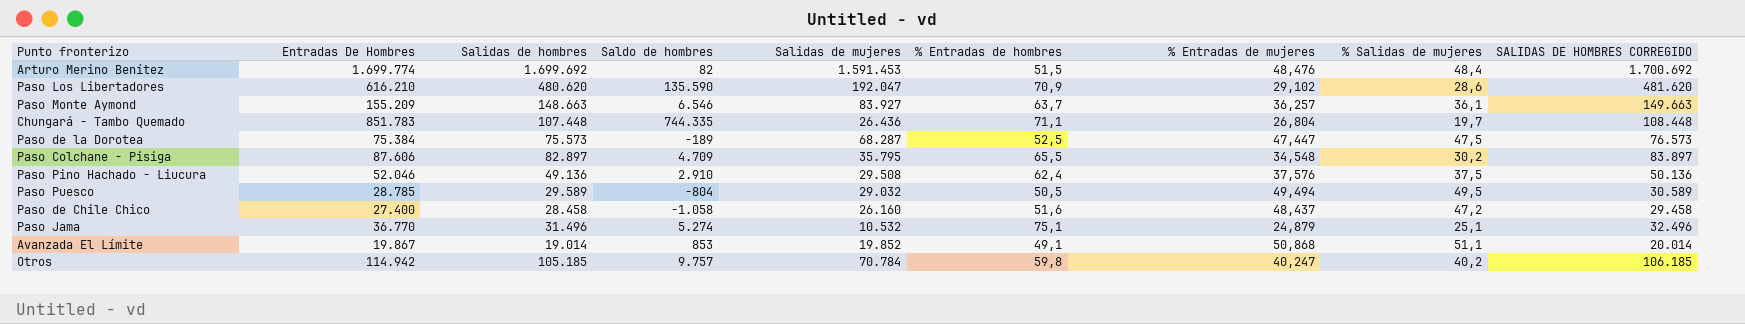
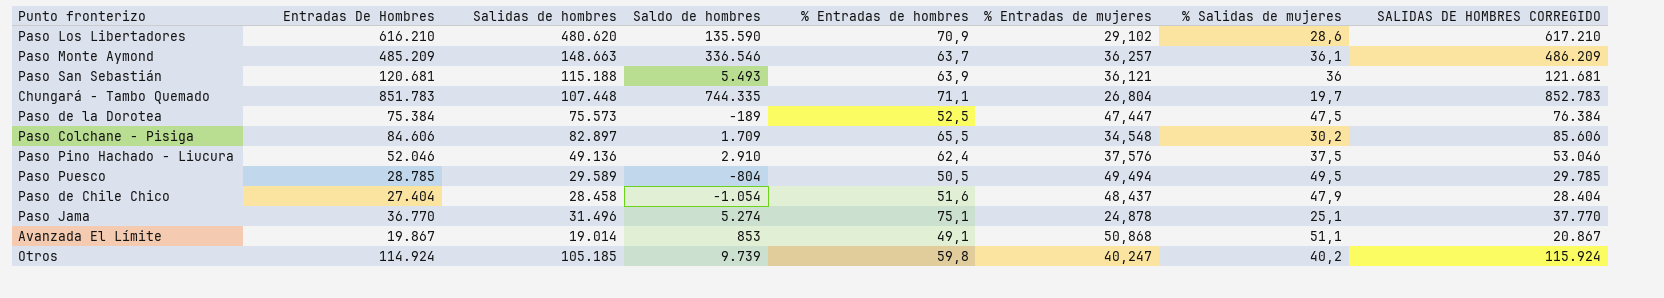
column Salidas de mujeres | position: 5 -> none
column SALIDAS DE HOMBRES CORREGIDO | formula: [Salidas de hombres] + 1000 -> [Entradas De Hombres] + 1000
row Arturo Merino Benítez: 1.699.774 | 1.699.692 | 82 | 1.591.453 | 51,5 | 48,476 | 48,4 | 1.700.692 -> none
Paso Monte Aymond | Entradas De Hombres: 155.209 -> 485.209
Paso Monte Aymond | Saldo de hombres: 6.546 -> 336.546
row Paso San Sebastián: none -> 120.681 | 115.188 | 5.493 | 63,9 | 36,121 | 36 | 121.681
Paso Colchane - Pisiga | Entradas De Hombres: 87.606 -> 84.606
Paso Colchane - Pisiga | Saldo de hombres: 4.709 -> 1.709
Paso de Chile Chico | Entradas De Hombres: 27.400 -> 27.404
Paso de Chile Chico | Saldo de hombres: -1.058 -> -1.054
Paso de Chile Chico | % Salidas de mujeres: 47,2 -> 47,9
Paso Jama | % Entradas de mujeres: 24,879 -> 24,878
Otros | Entradas De Hombres: 114.942 -> 114.924
Otros | Saldo de hombres: 9.757 -> 9.739

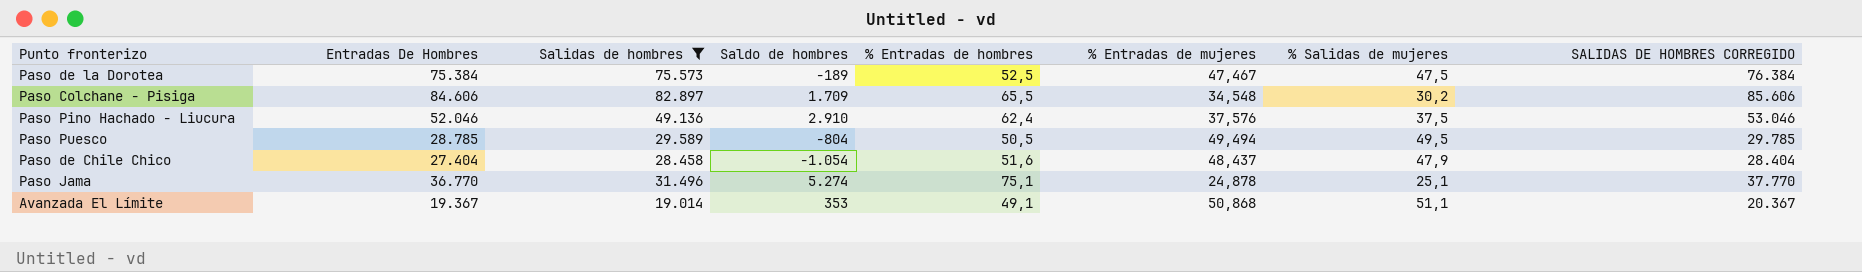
filter: none -> Salidas de hombres <= 82.897
Paso de la Dorotea | % Entradas de mujeres: 47,447 -> 47,467
Avanzada El Límite | Entradas De Hombres: 19.867 -> 19.367
Avanzada El Límite | Saldo de hombres: 853 -> 353
Avanzada El Límite | SALIDAS DE HOMBRES CORREGIDO: 20.867 -> 20.367

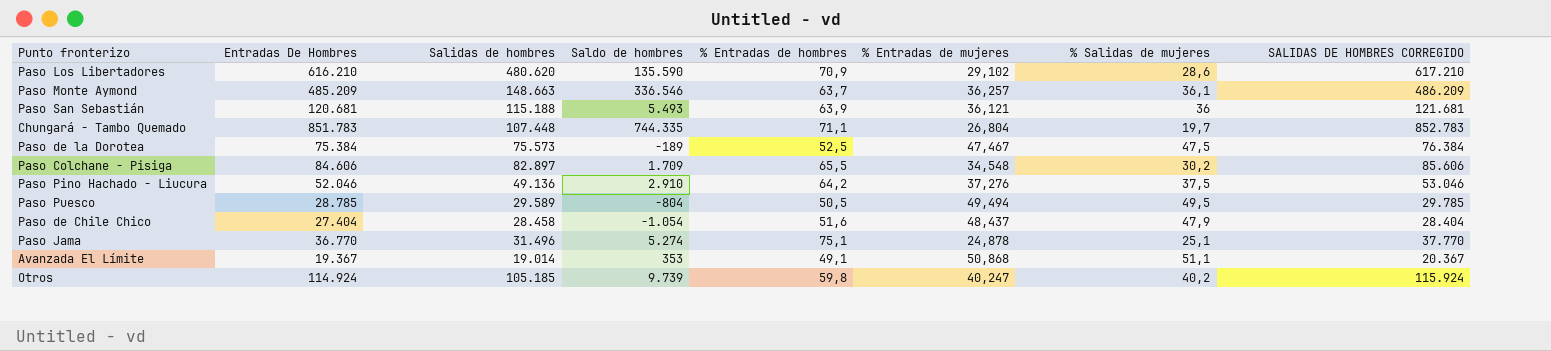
filter: Salidas de hombres <= 82.897 -> none
Paso Pino Hachado - Liucura | % Entradas de hombres: 62,4 -> 64,2
Paso Pino Hachado - Liucura | % Entradas de mujeres: 37,576 -> 37,276

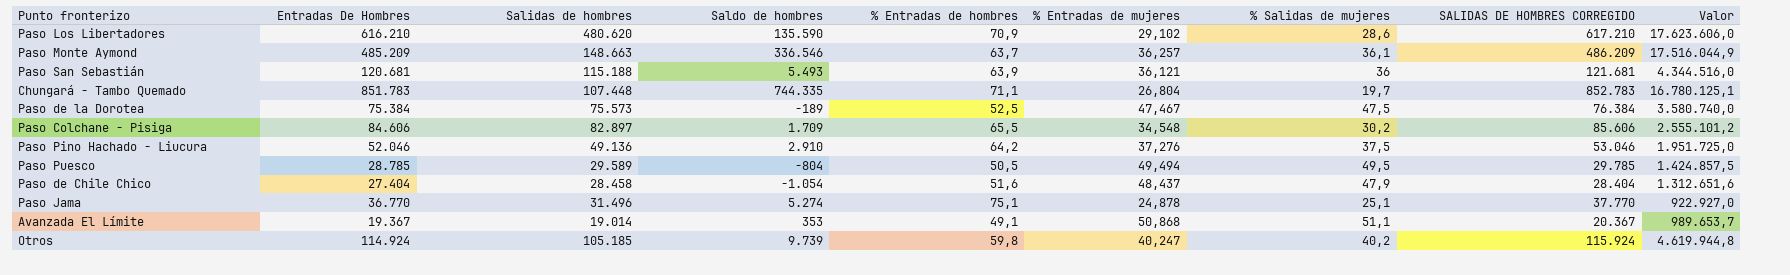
column Valor | formula: none -> [Entradas De Hombres] * [% Salidas de mujeres]

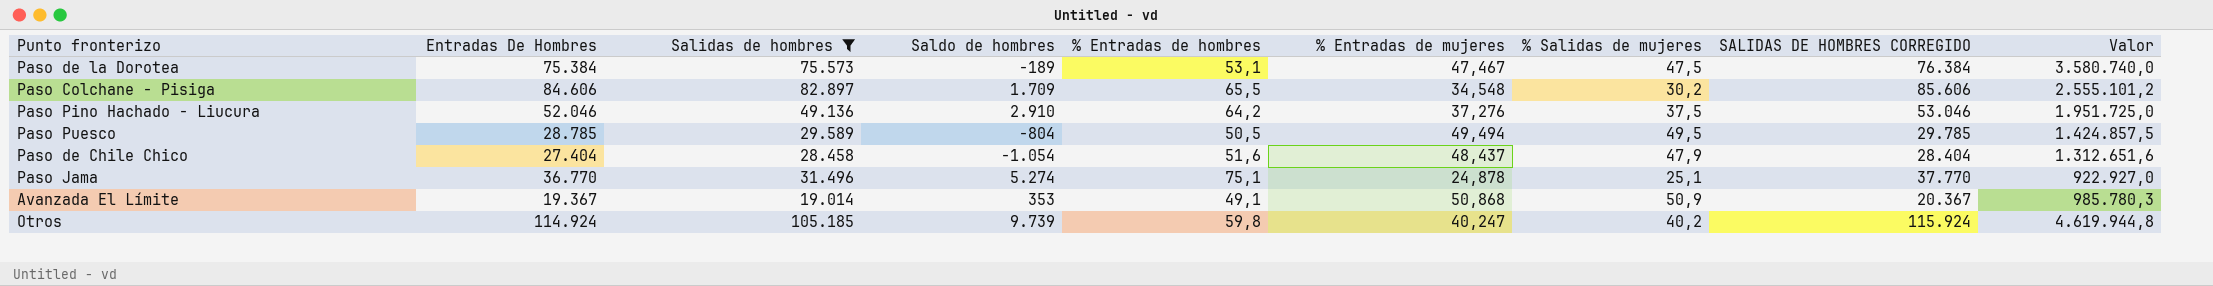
filter: none -> Salidas de hombres <= 105.185
Paso de la Dorotea | % Entradas de hombres: 52,5 -> 53,1
Avanzada El Límite | % Salidas de mujeres: 51,1 -> 50,9
Avanzada El Límite | Valor: 989.653,7 -> 985.780,3

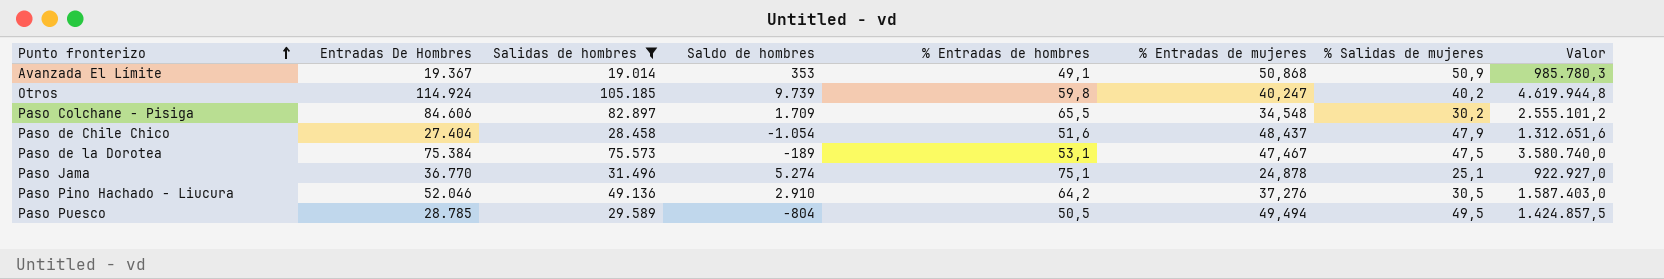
row order: none -> Punto fronterizo ascending
column SALIDAS DE HOMBRES CORREGIDO | formula: [Entradas De Hombres] + 1000 -> none
Paso Pino Hachado - Liucura | % Salidas de mujeres: 37,5 -> 30,5
Paso Pino Hachado - Liucura | Valor: 1.951.725,0 -> 1.587.403,0

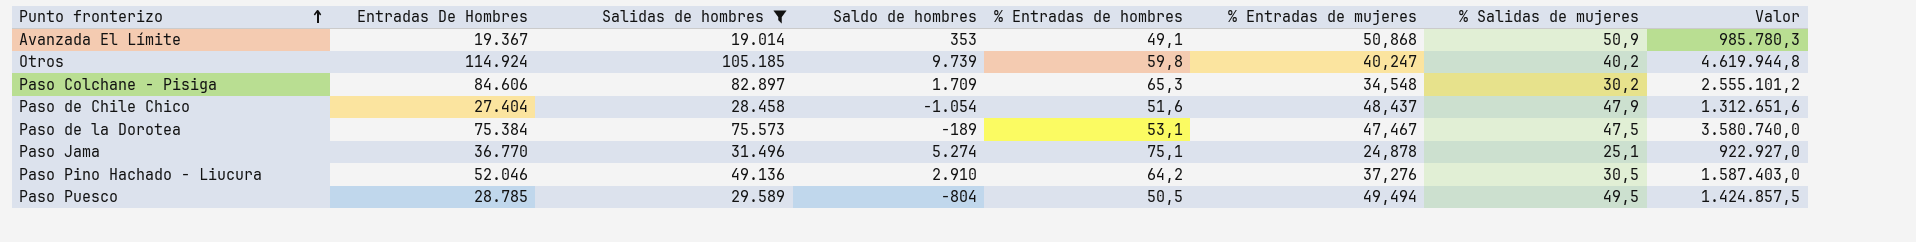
Paso Colchane - Pisiga | % Entradas de hombres: 65,5 -> 65,3

